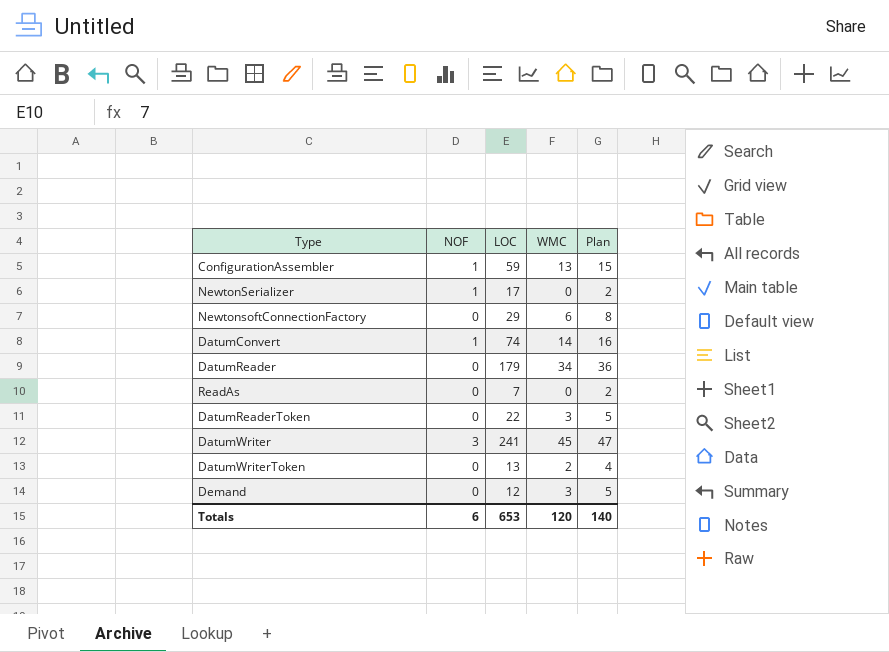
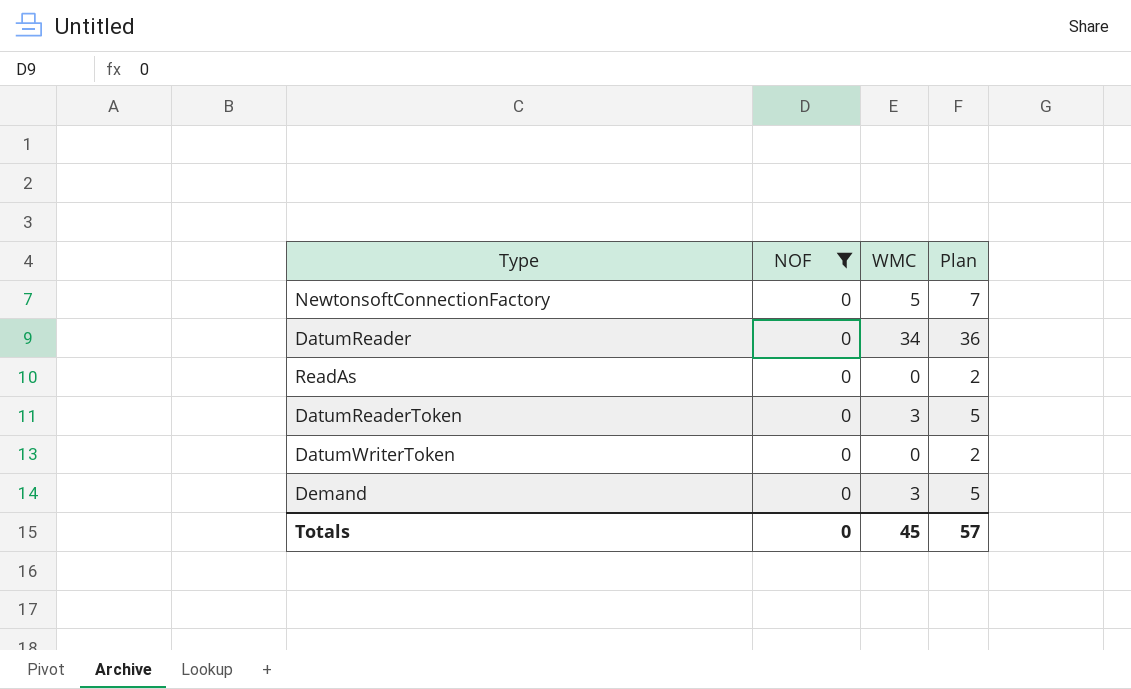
filter: none -> NOF = 0
column LOC | position: 3 -> none
NewtonsoftConnectionFactory | WMC: 6 -> 5
NewtonsoftConnectionFactory | Plan: 8 -> 7
DatumWriterToken | WMC: 2 -> 0
DatumWriterToken | Plan: 4 -> 2
Totals | NOF: 6 -> 0
Totals | WMC: 120 -> 45
Totals | Plan: 140 -> 57

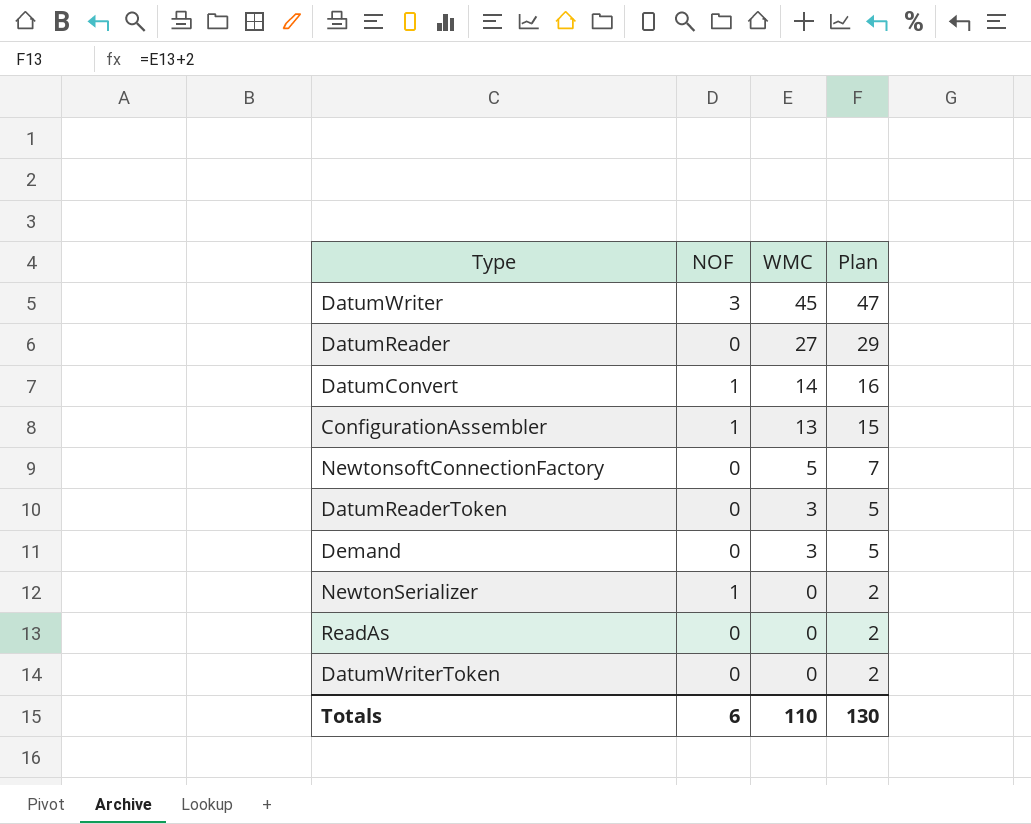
filter: NOF = 0 -> none
row order: none -> WMC descending
DatumReader | WMC: 34 -> 27
DatumReader | Plan: 36 -> 29
Totals | NOF: 0 -> 6
Totals | WMC: 45 -> 110
Totals | Plan: 57 -> 130

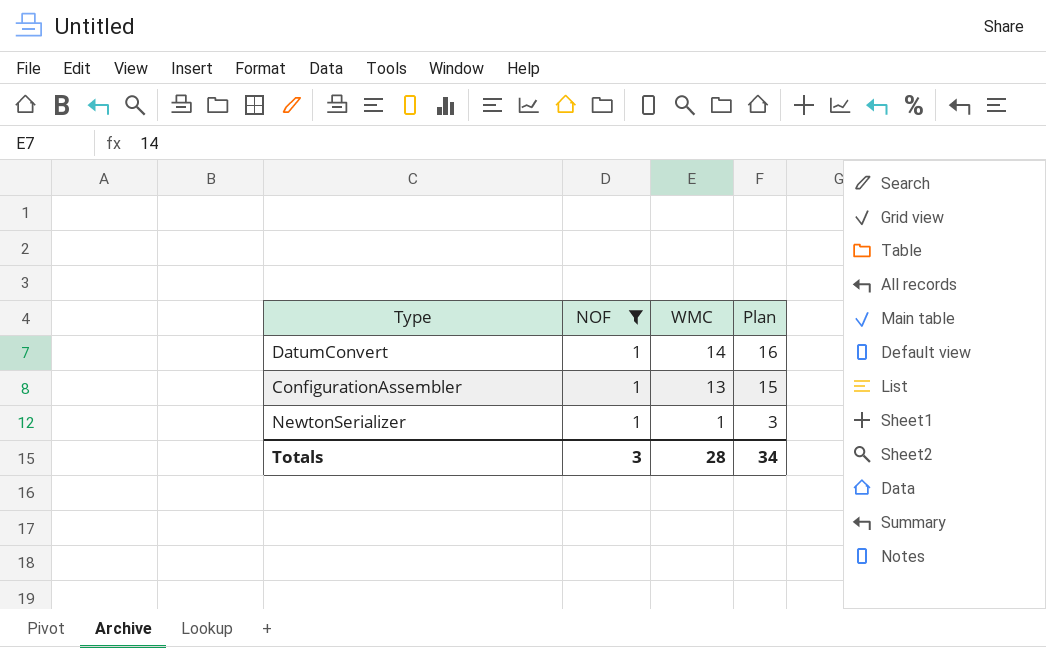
filter: none -> NOF = 1
NewtonSerializer | WMC: 0 -> 1
NewtonSerializer | Plan: 2 -> 3
Totals | NOF: 6 -> 3
Totals | WMC: 110 -> 28
Totals | Plan: 130 -> 34

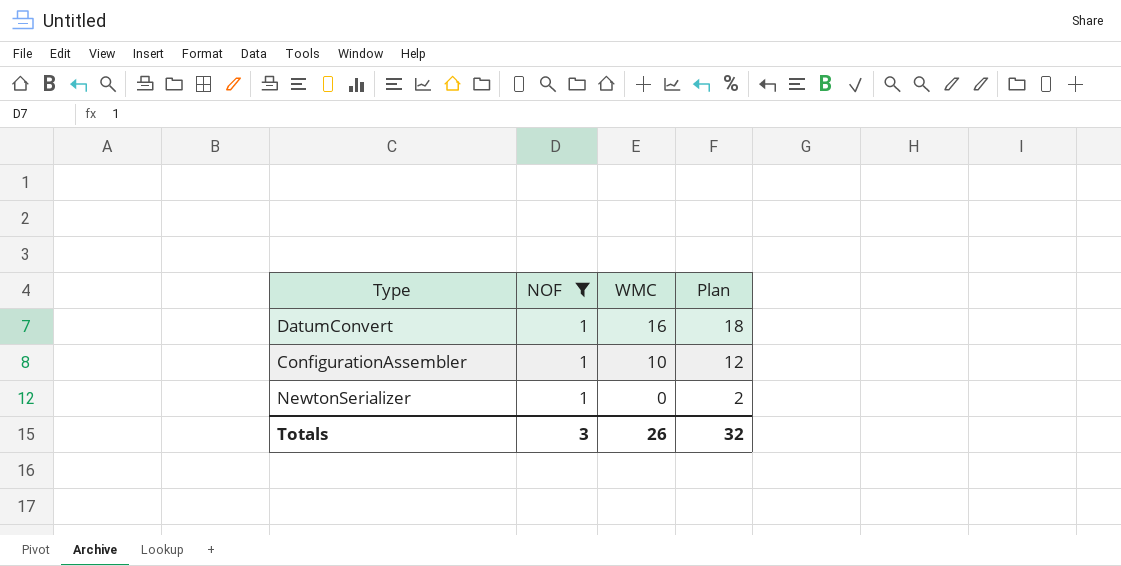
DatumConvert | WMC: 14 -> 16
DatumConvert | Plan: 16 -> 18
ConfigurationAssembler | WMC: 13 -> 10
ConfigurationAssembler | Plan: 15 -> 12
NewtonSerializer | WMC: 1 -> 0
NewtonSerializer | Plan: 3 -> 2
Totals | WMC: 28 -> 26
Totals | Plan: 34 -> 32

